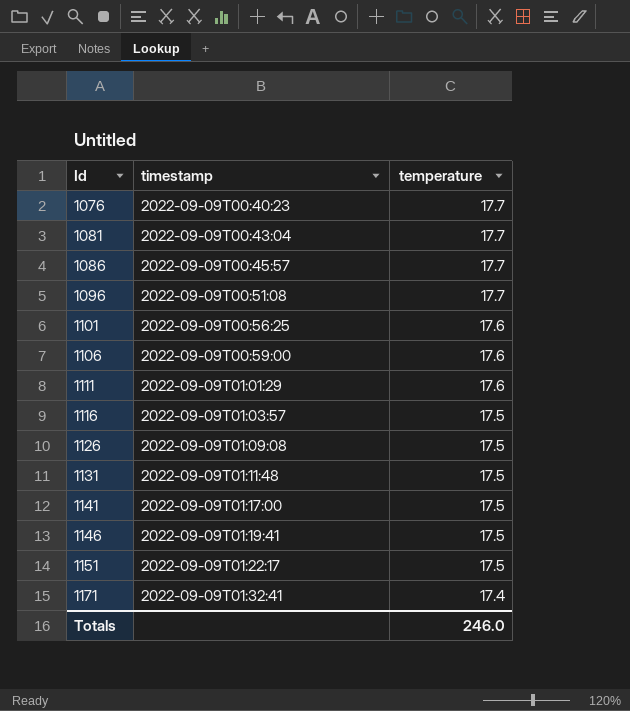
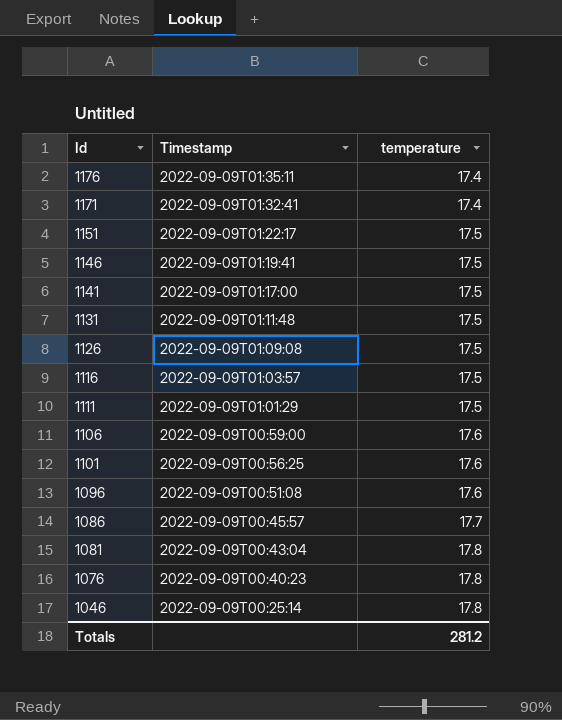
row order: Id ascending -> Id descending
column name: timestamp -> Timestamp
row 1176: none -> 2022-09-09T01:35:11 | 17.4
1111 | temperature: 17.6 -> 17.5
1096 | temperature: 17.7 -> 17.6
1081 | temperature: 17.7 -> 17.8
1076 | temperature: 17.7 -> 17.8
row 1046: none -> 2022-09-09T00:25:14 | 17.8
Totals | temperature: 246.0 -> 281.2

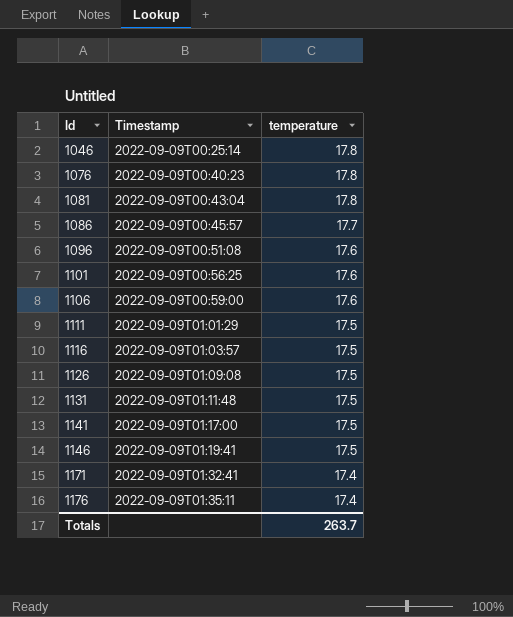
row order: Id descending -> Id ascending
row 1151: 2022-09-09T01:22:17 | 17.5 -> none
Totals | temperature: 281.2 -> 263.7

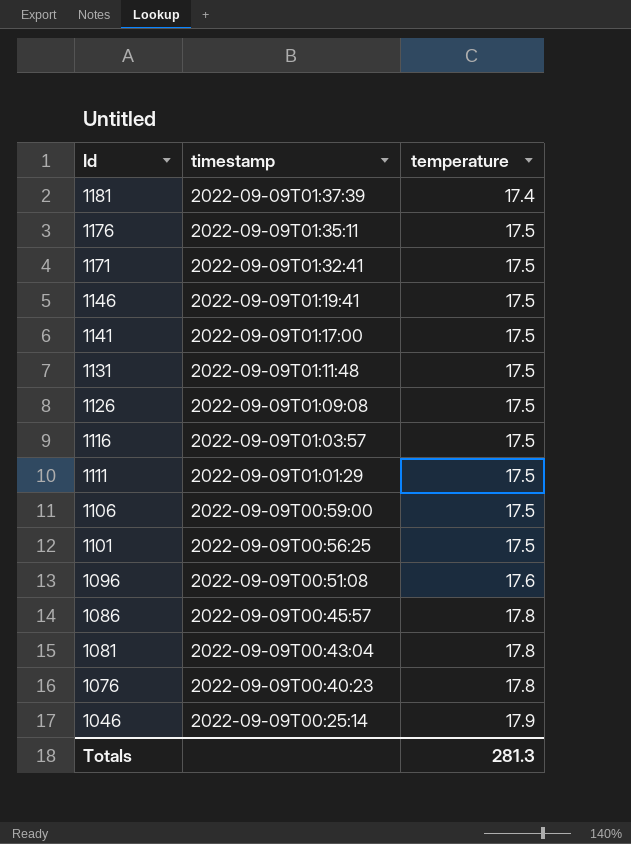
row order: Id ascending -> Id descending
column name: Timestamp -> timestamp
row 1181: none -> 2022-09-09T01:37:39 | 17.4
1176 | temperature: 17.4 -> 17.5
1171 | temperature: 17.4 -> 17.5
1106 | temperature: 17.6 -> 17.5
1101 | temperature: 17.6 -> 17.5
1086 | temperature: 17.7 -> 17.8
1046 | temperature: 17.8 -> 17.9
Totals | temperature: 263.7 -> 281.3

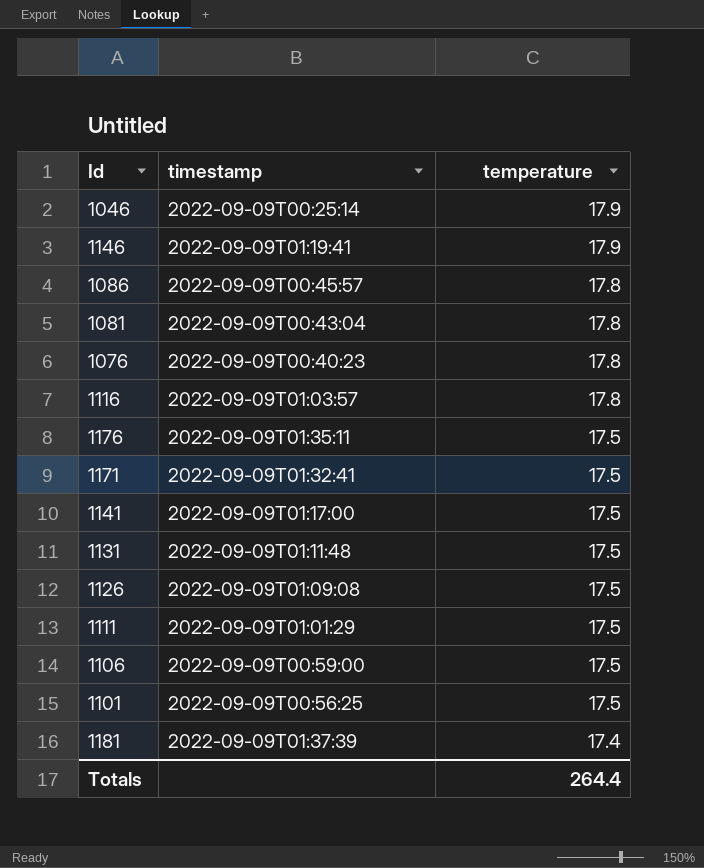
row order: Id descending -> temperature descending
row 1096: 2022-09-09T00:51:08 | 17.6 -> none
1146 | temperature: 17.5 -> 17.9
1116 | temperature: 17.5 -> 17.8
Totals | temperature: 281.3 -> 264.4

